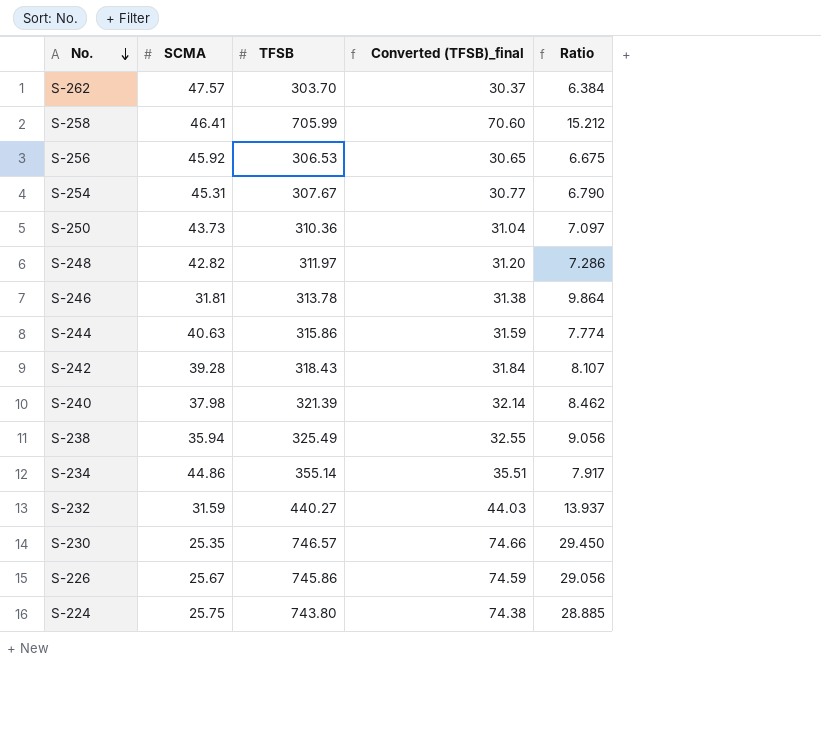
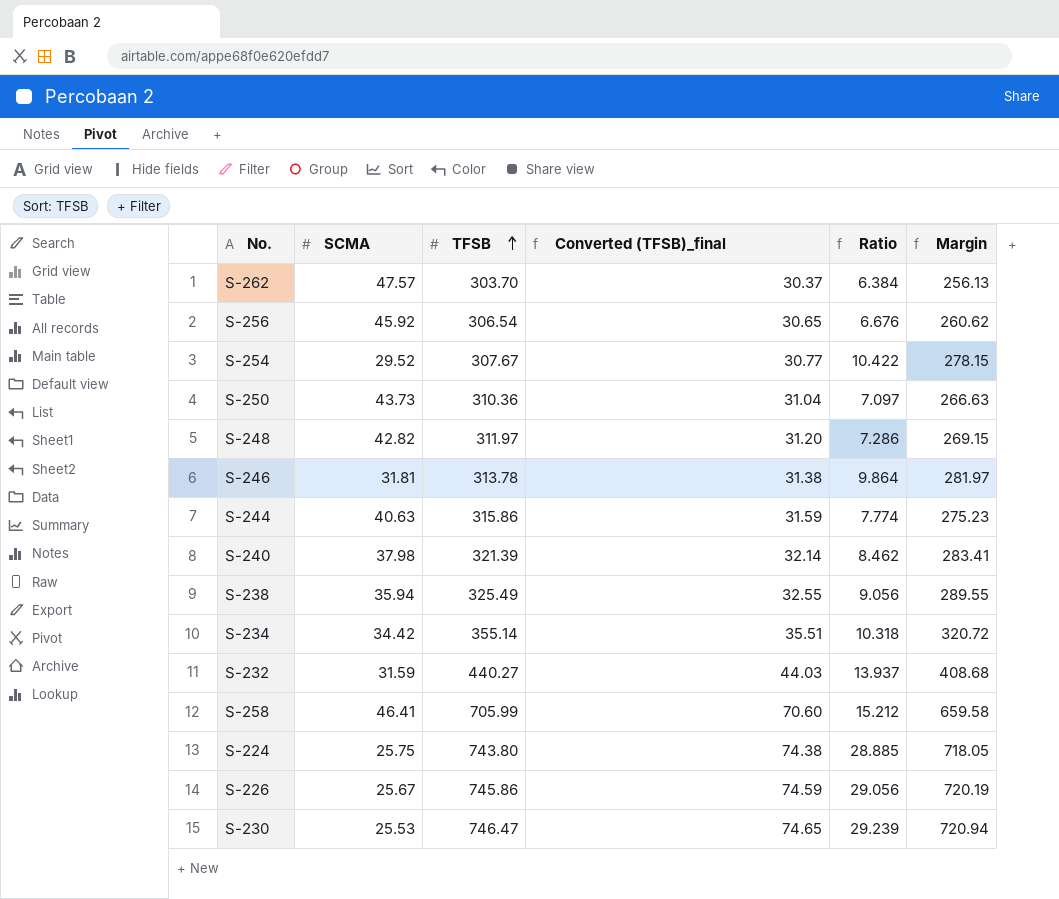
row order: No. descending -> TFSB ascending
column Margin | formula: none -> [TFSB] - [SCMA]
row S-242: 39.28 | 318.43 | 31.84 | 8.107 -> none
S-256 | TFSB: 306.53 -> 306.54
S-256 | Ratio: 6.675 -> 6.676
S-254 | SCMA: 45.31 -> 29.52
S-254 | Ratio: 6.790 -> 10.422
S-234 | SCMA: 44.86 -> 34.42
S-234 | Ratio: 7.917 -> 10.318
S-230 | SCMA: 25.35 -> 25.53
S-230 | TFSB: 746.57 -> 746.47
S-230 | Converted (TFSB)_final: 74.66 -> 74.65
S-230 | Ratio: 29.450 -> 29.239

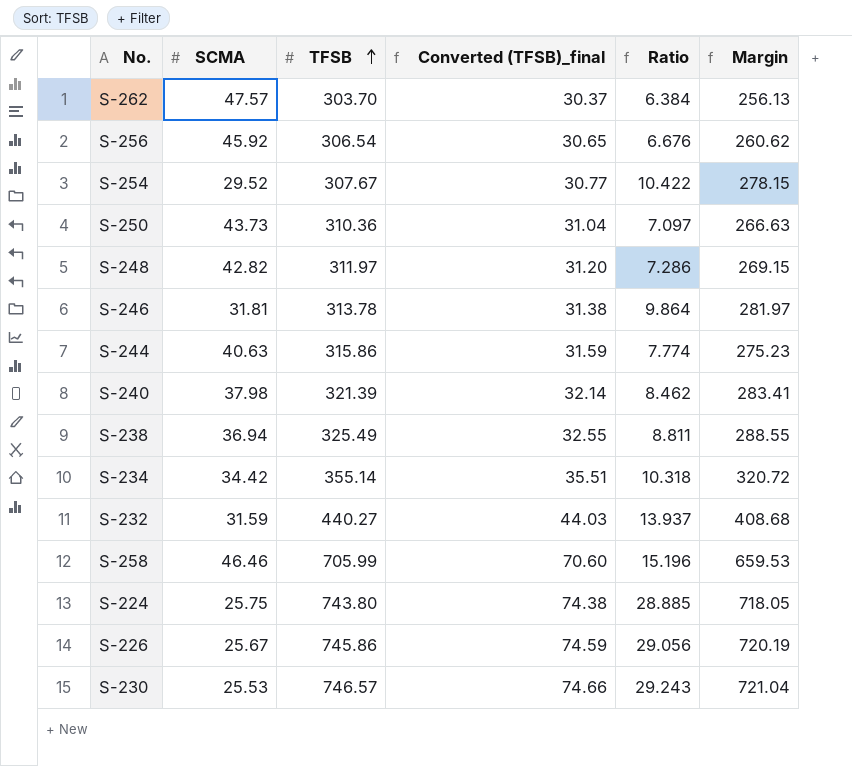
S-238 | SCMA: 35.94 -> 36.94
S-238 | Ratio: 9.056 -> 8.811
S-238 | Margin: 289.55 -> 288.55
S-258 | SCMA: 46.41 -> 46.46
S-258 | Ratio: 15.212 -> 15.196
S-258 | Margin: 659.58 -> 659.53
S-230 | TFSB: 746.47 -> 746.57
S-230 | Converted (TFSB)_final: 74.65 -> 74.66
S-230 | Ratio: 29.239 -> 29.243
S-230 | Margin: 720.94 -> 721.04

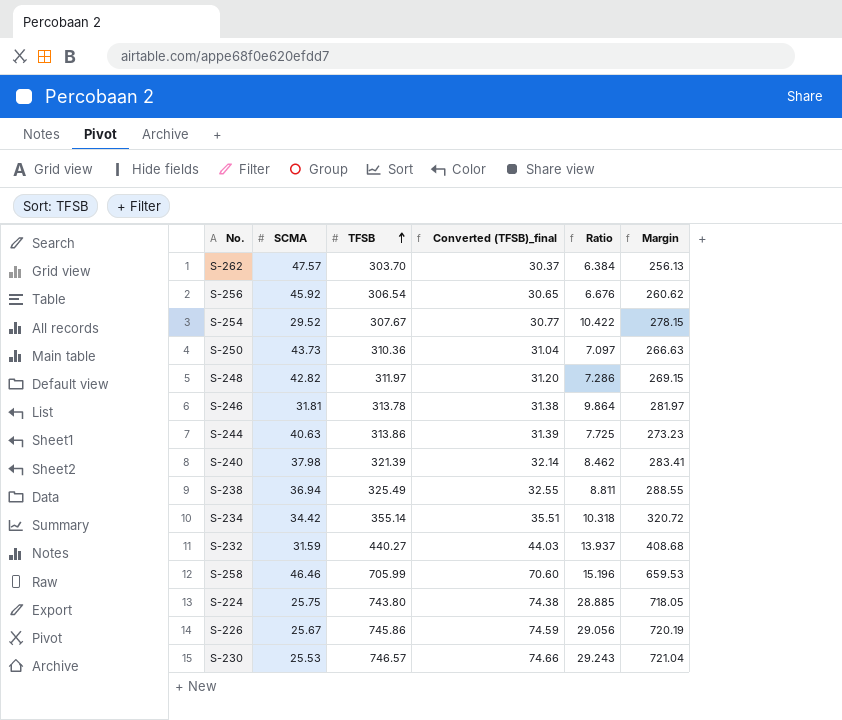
S-244 | TFSB: 315.86 -> 313.86
S-244 | Converted (TFSB)_final: 31.59 -> 31.39
S-244 | Ratio: 7.774 -> 7.725
S-244 | Margin: 275.23 -> 273.23

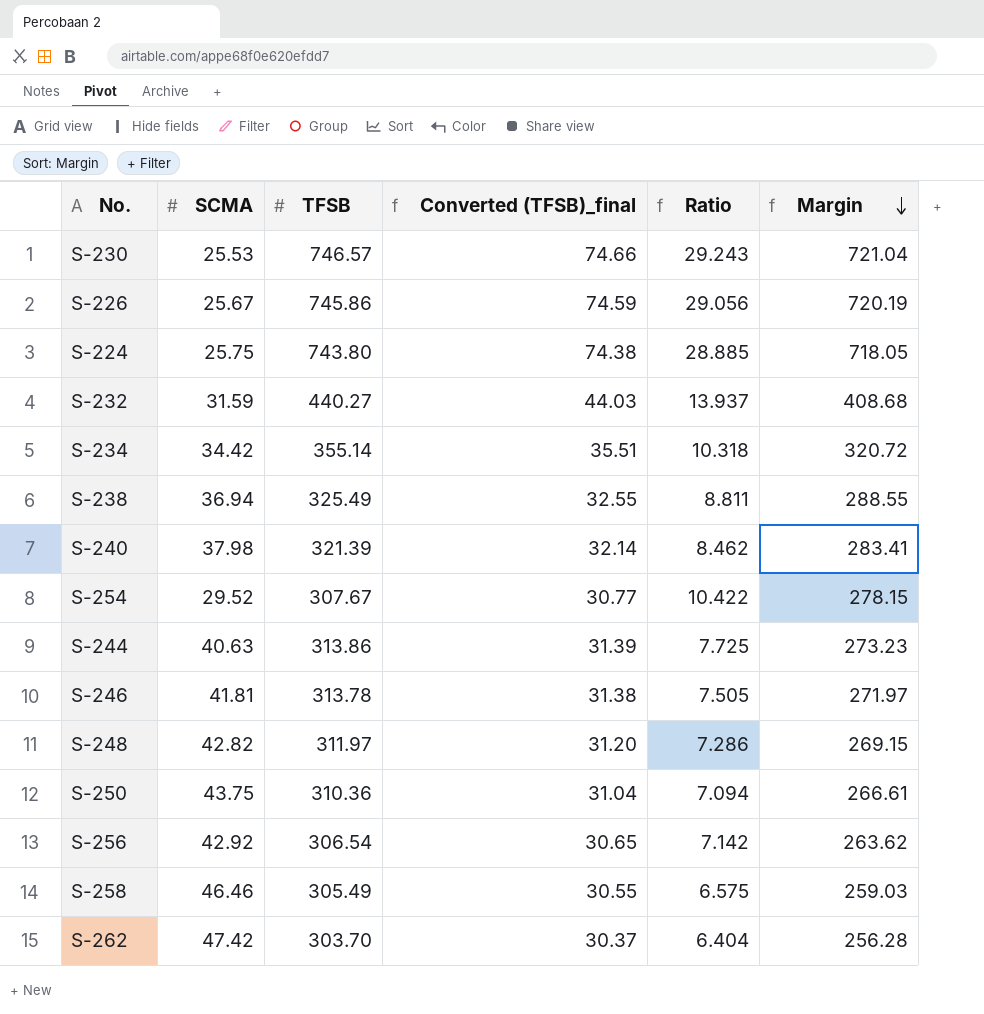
row order: TFSB ascending -> Margin descending
S-246 | SCMA: 31.81 -> 41.81
S-246 | Ratio: 9.864 -> 7.505
S-246 | Margin: 281.97 -> 271.97
S-250 | SCMA: 43.73 -> 43.75
S-250 | Ratio: 7.097 -> 7.094
S-250 | Margin: 266.63 -> 266.61
S-256 | SCMA: 45.92 -> 42.92
S-256 | Ratio: 6.676 -> 7.142
S-256 | Margin: 260.62 -> 263.62
S-258 | TFSB: 705.99 -> 305.49
S-258 | Converted (TFSB)_final: 70.60 -> 30.55
S-258 | Ratio: 15.196 -> 6.575
S-258 | Margin: 659.53 -> 259.03
S-262 | SCMA: 47.57 -> 47.42
S-262 | Ratio: 6.384 -> 6.404
S-262 | Margin: 256.13 -> 256.28

